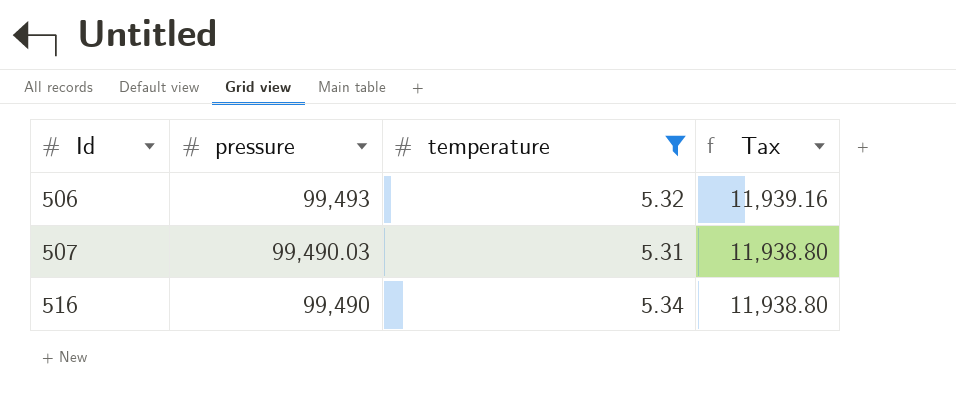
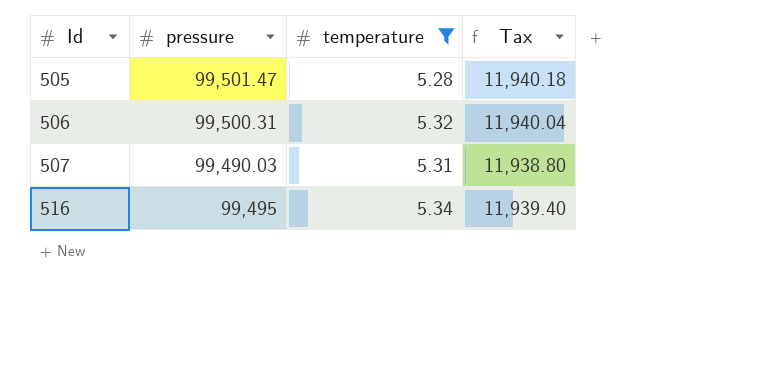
row 505: none -> 99,501.47 | 5.28 | 11,940.18
506 | pressure: 99,493 -> 99,500.31
506 | Tax: 11,939.16 -> 11,940.04
516 | pressure: 99,490 -> 99,495
516 | Tax: 11,938.80 -> 11,939.40

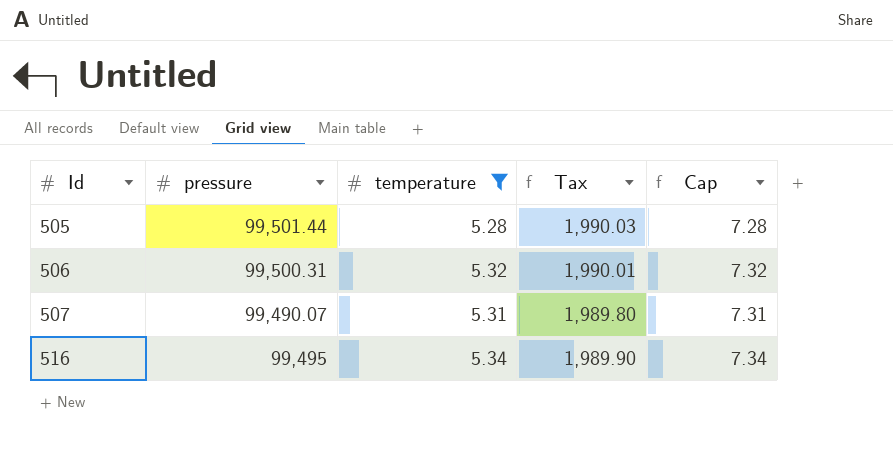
column Tax | formula: [pressure] * 0.12 -> [pressure] * 0.02
column Cap | formula: none -> [temperature] + 2
505 | pressure: 99,501.47 -> 99,501.44
507 | pressure: 99,490.03 -> 99,490.07

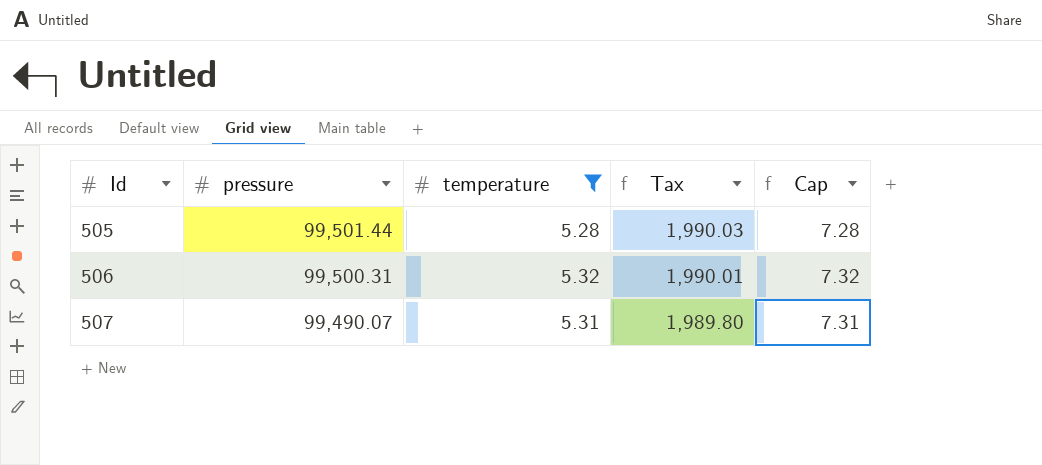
row 516: 99,495 | 5.34 | 1,989.90 | 7.34 -> none

